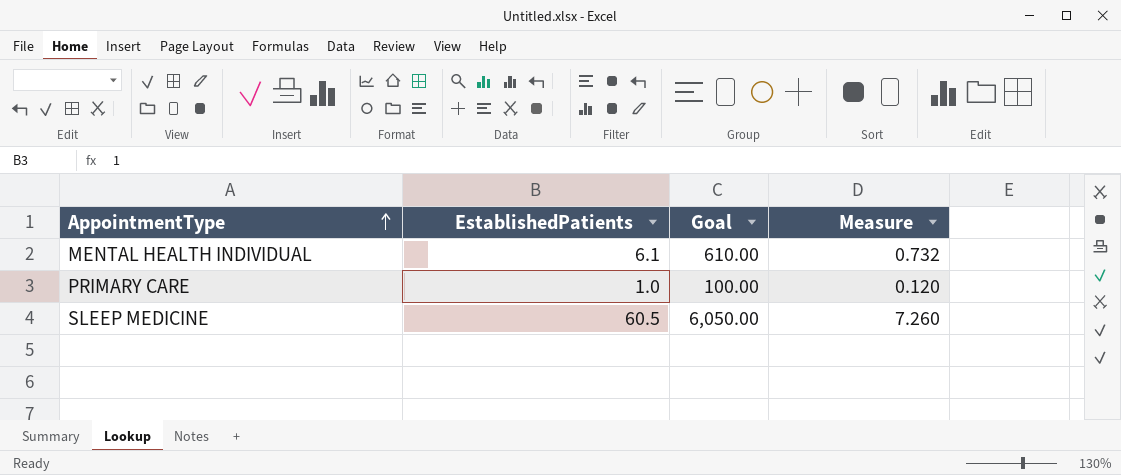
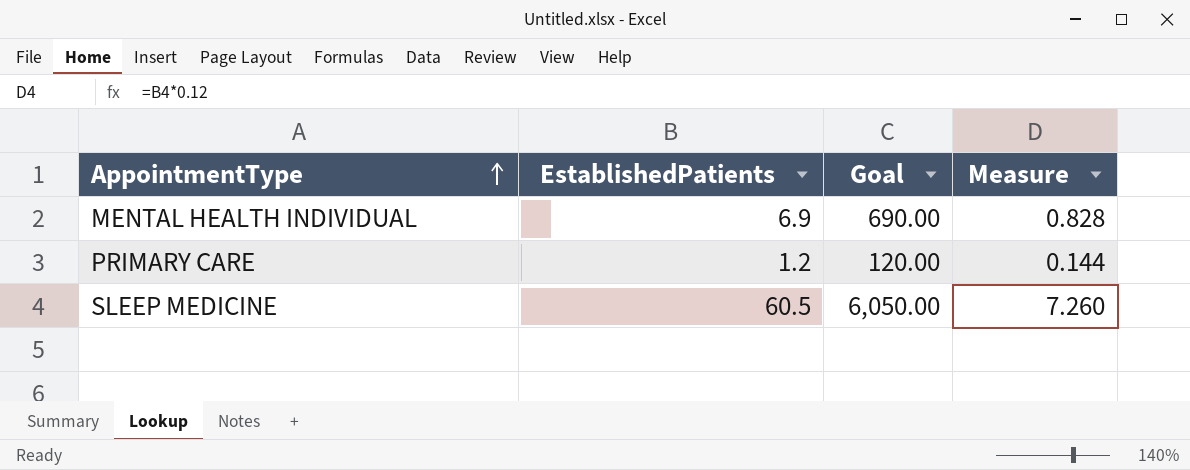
MENTAL HEALTH INDIVIDUAL | EstablishedPatients: 6.1 -> 6.9
MENTAL HEALTH INDIVIDUAL | Goal: 610.00 -> 690.00
MENTAL HEALTH INDIVIDUAL | Measure: 0.732 -> 0.828
PRIMARY CARE | EstablishedPatients: 1.0 -> 1.2
PRIMARY CARE | Goal: 100.00 -> 120.00
PRIMARY CARE | Measure: 0.120 -> 0.144

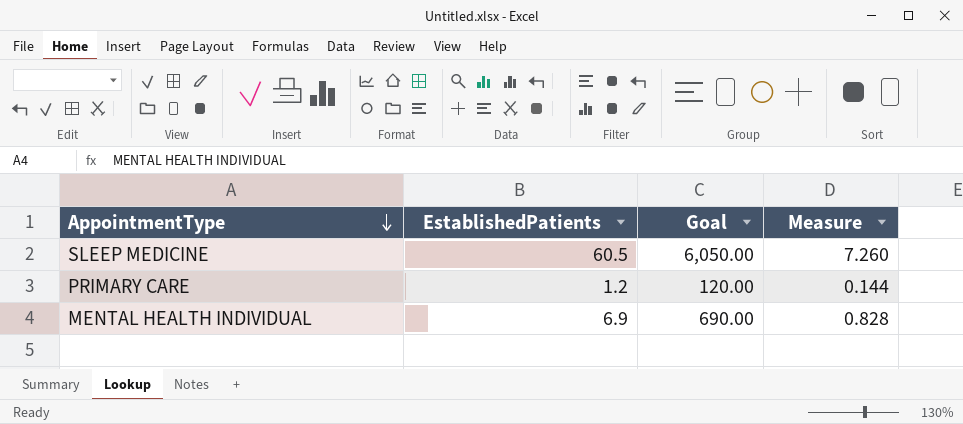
row order: AppointmentType ascending -> AppointmentType descending

